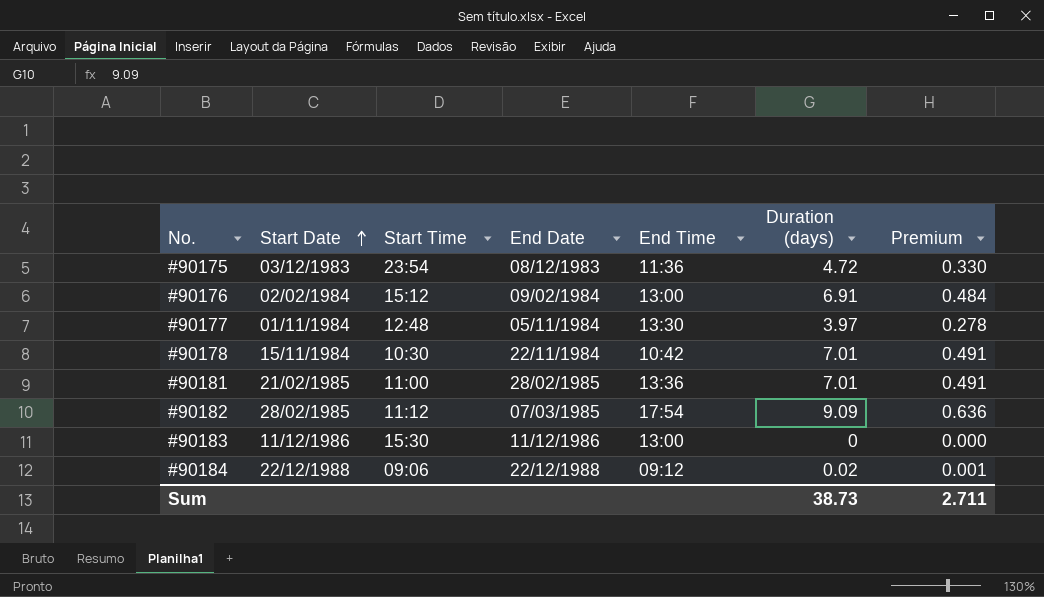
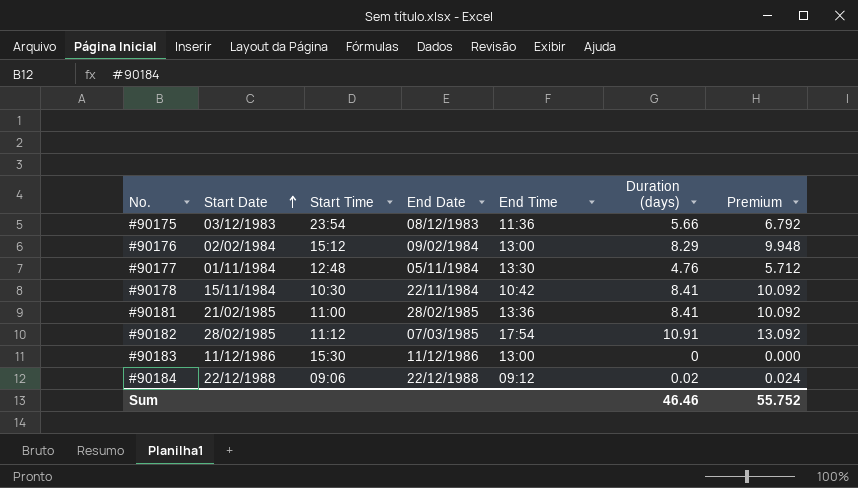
column Premium | formula: [Duration (days)] * 0.07 -> [Duration (days)] * 1.2
#90175 | Duration (days): 4.72 -> 5.66
#90176 | Duration (days): 6.91 -> 8.29
#90177 | Duration (days): 3.97 -> 4.76
#90178 | Duration (days): 7.01 -> 8.41
#90181 | Duration (days): 7.01 -> 8.41
#90182 | Duration (days): 9.09 -> 10.91
Sum | Duration (days): 38.73 -> 46.46
Sum | Premium: 2.711 -> 55.752

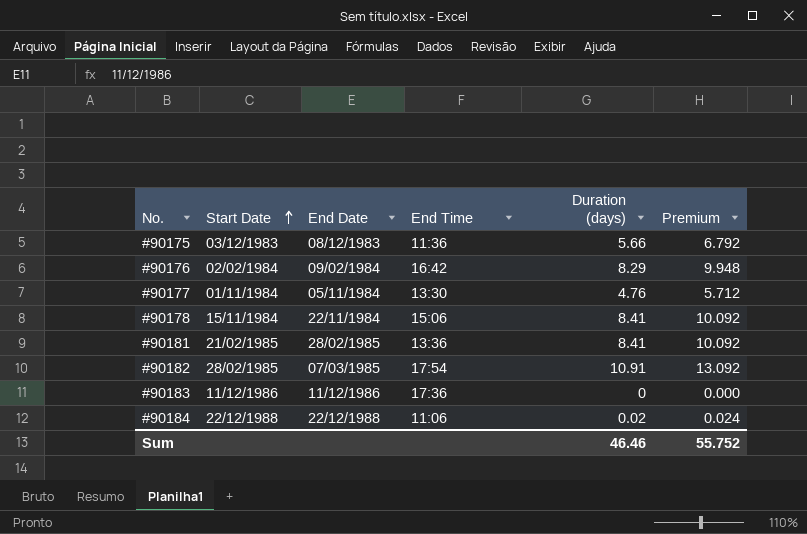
column Start Time | position: 3 -> none
#90176 | End Time: 13:00 -> 16:42
#90178 | End Time: 10:42 -> 15:06
#90183 | End Time: 13:00 -> 17:36
#90184 | End Time: 09:12 -> 11:06

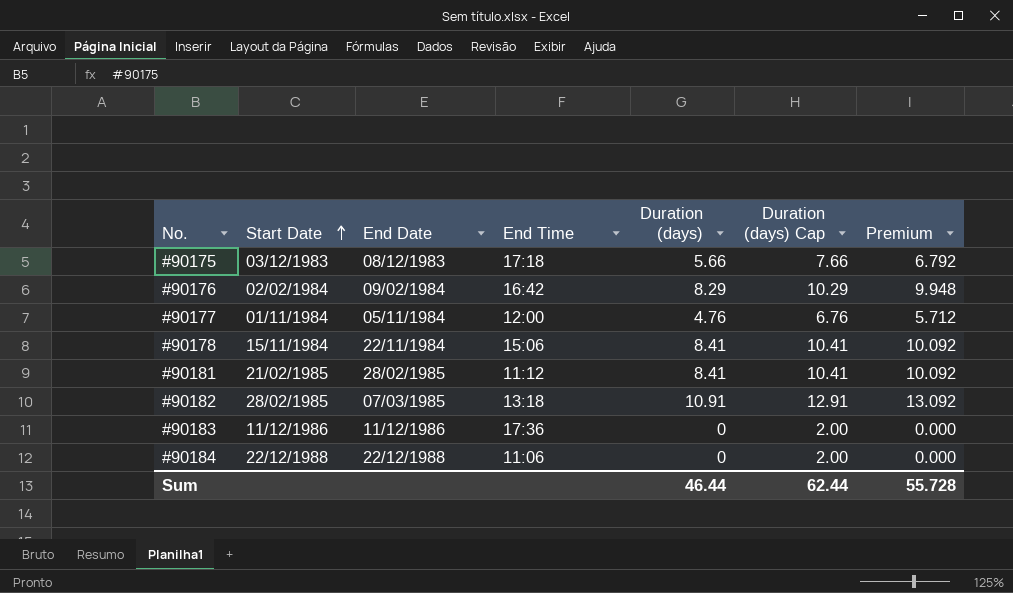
column Duration (days) Cap | formula: none -> [Duration (days)] + 2
#90175 | End Time: 11:36 -> 17:18
#90177 | End Time: 13:30 -> 12:00
#90181 | End Time: 13:36 -> 11:12
#90182 | End Time: 17:54 -> 13:18
#90184 | Duration (days): 0.02 -> 0
#90184 | Premium: 0.024 -> 0.000
Sum | Duration (days): 46.46 -> 46.44
Sum | Premium: 55.752 -> 55.728

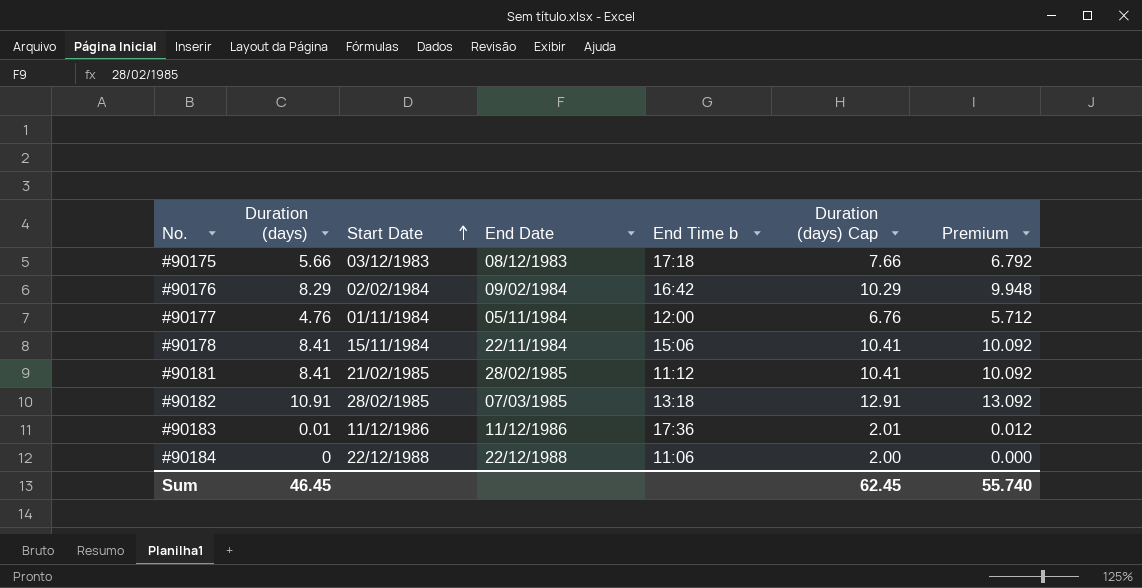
column Duration (days) | position: 5 -> 2
column name: End Time -> End Time b
#90183 | Duration (days): 0 -> 0.01
#90183 | Duration (days) Cap: 2.00 -> 2.01
#90183 | Premium: 0.000 -> 0.012
Sum | Duration (days): 46.44 -> 46.45
Sum | Duration (days) Cap: 62.44 -> 62.45
Sum | Premium: 55.728 -> 55.740

